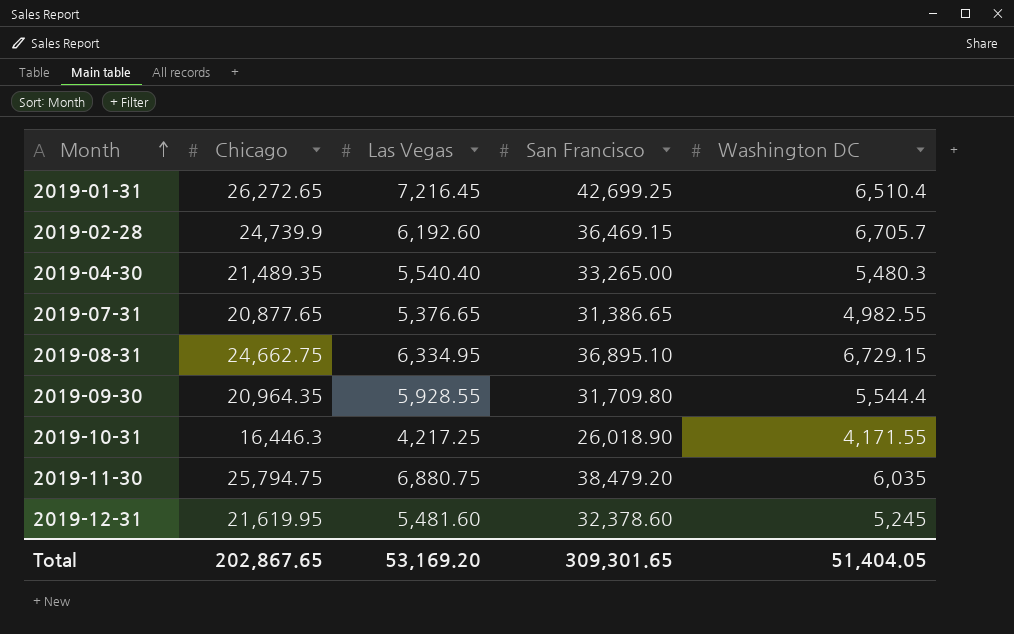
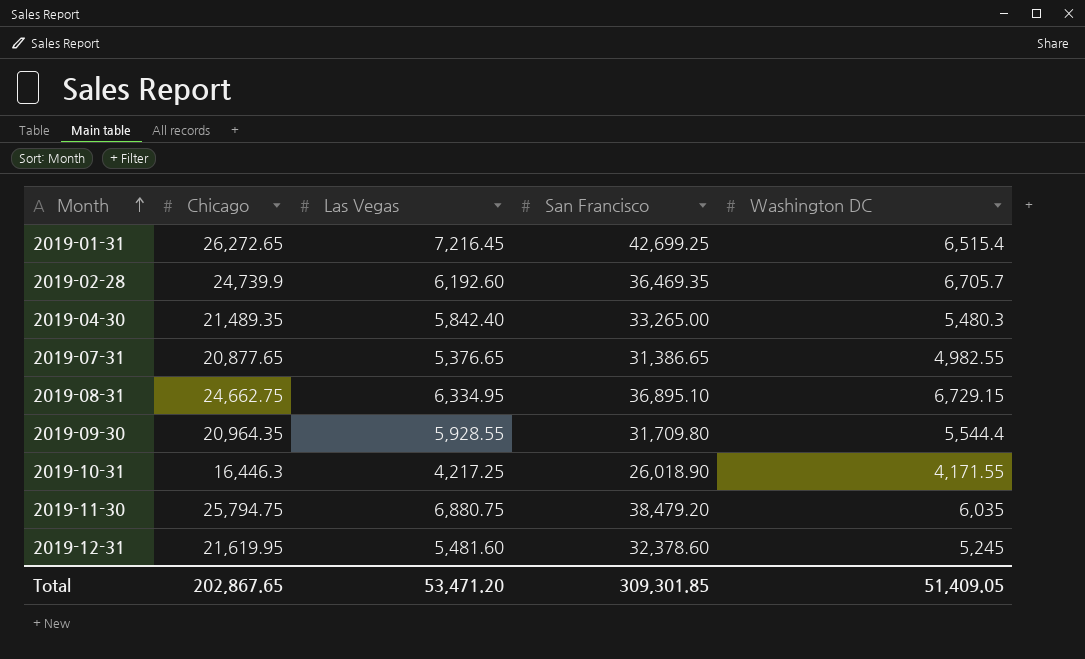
2019-01-31 | Washington DC: 6,510.4 -> 6,515.4
2019-02-28 | San Francisco: 36,469.15 -> 36,469.35
2019-04-30 | Las Vegas: 5,540.40 -> 5,842.40
Total | Las Vegas: 53,169.20 -> 53,471.20
Total | San Francisco: 309,301.65 -> 309,301.85
Total | Washington DC: 51,404.05 -> 51,409.05

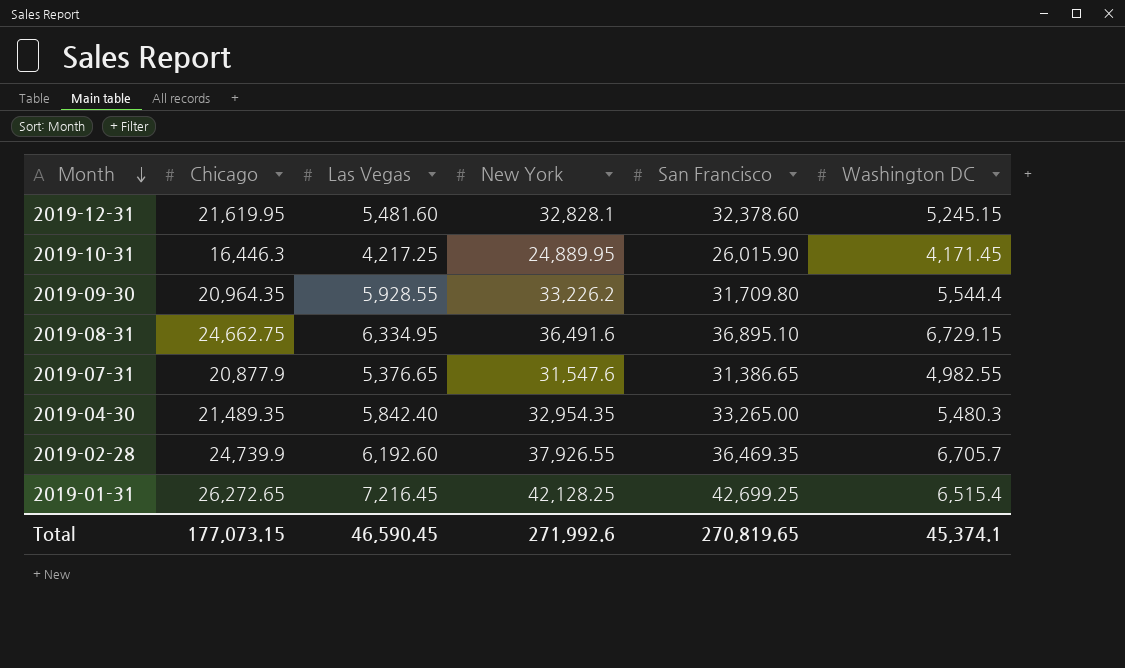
row order: Month ascending -> Month descending
column New York | position: none -> 4
row 2019-11-30: 25,794.75 | 6,880.75 | 38,479.20 | 6,035 -> none
2019-12-31 | Washington DC: 5,245 -> 5,245.15
2019-10-31 | San Francisco: 26,018.90 -> 26,015.90
2019-10-31 | Washington DC: 4,171.55 -> 4,171.45
2019-07-31 | Chicago: 20,877.65 -> 20,877.9
Total | Chicago: 202,867.65 -> 177,073.15
Total | Las Vegas: 53,471.20 -> 46,590.45
Total | San Francisco: 309,301.85 -> 270,819.65
Total | Washington DC: 51,409.05 -> 45,374.1

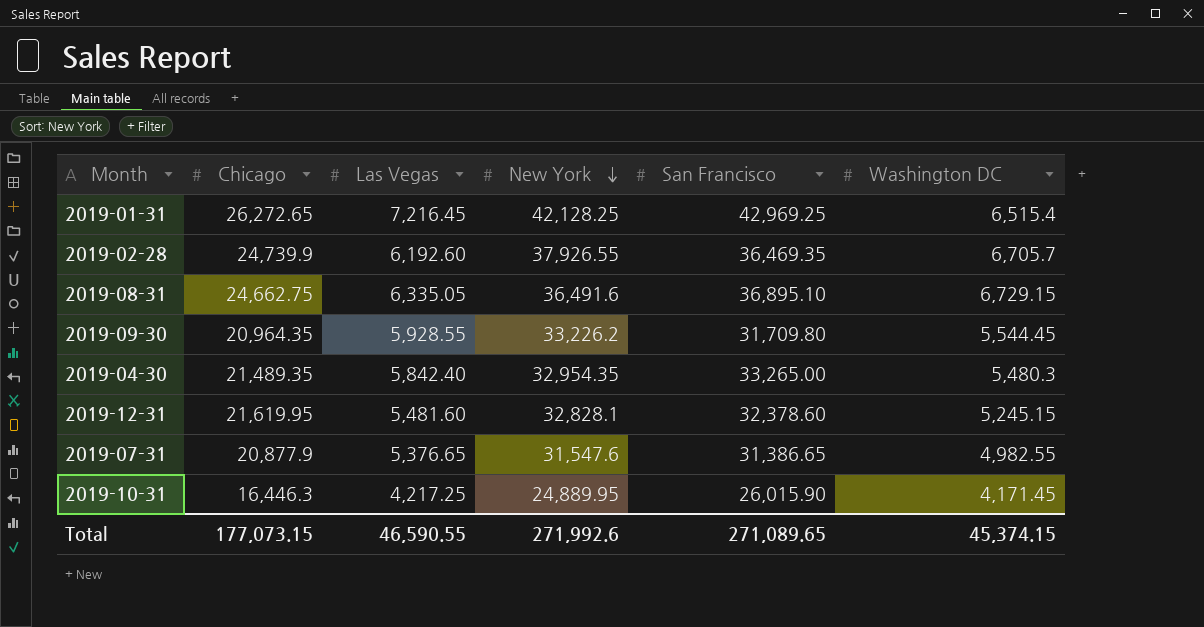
row order: Month descending -> New York descending
2019-01-31 | San Francisco: 42,699.25 -> 42,969.25
2019-08-31 | Las Vegas: 6,334.95 -> 6,335.05
2019-09-30 | Washington DC: 5,544.4 -> 5,544.45
Total | Las Vegas: 46,590.45 -> 46,590.55
Total | San Francisco: 270,819.65 -> 271,089.65
Total | Washington DC: 45,374.1 -> 45,374.15

